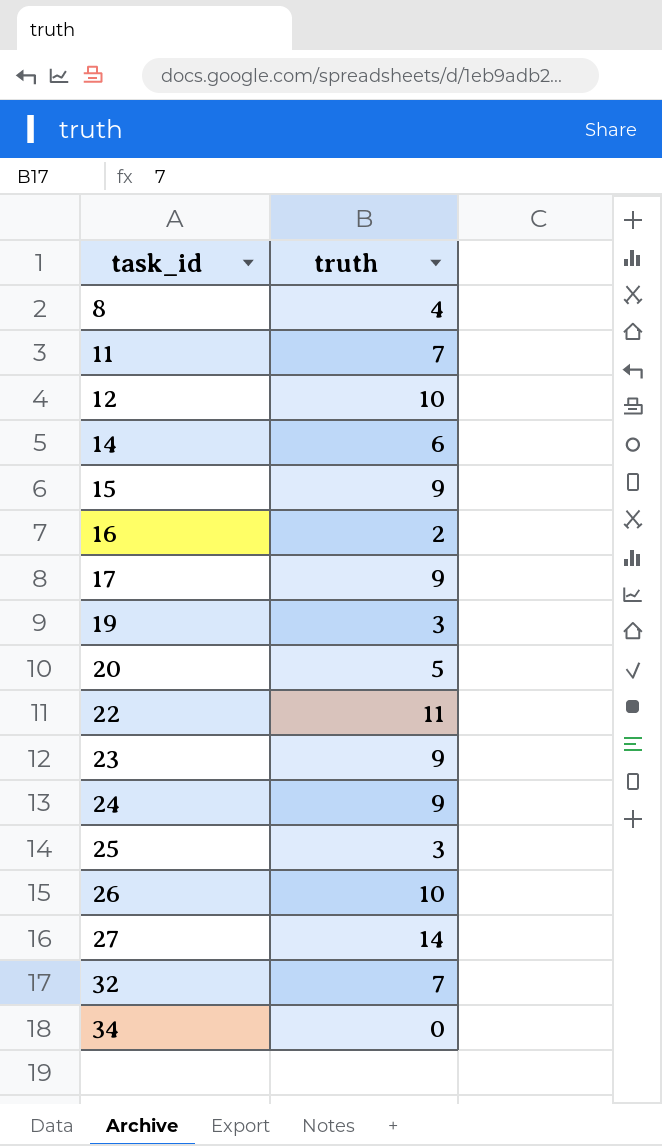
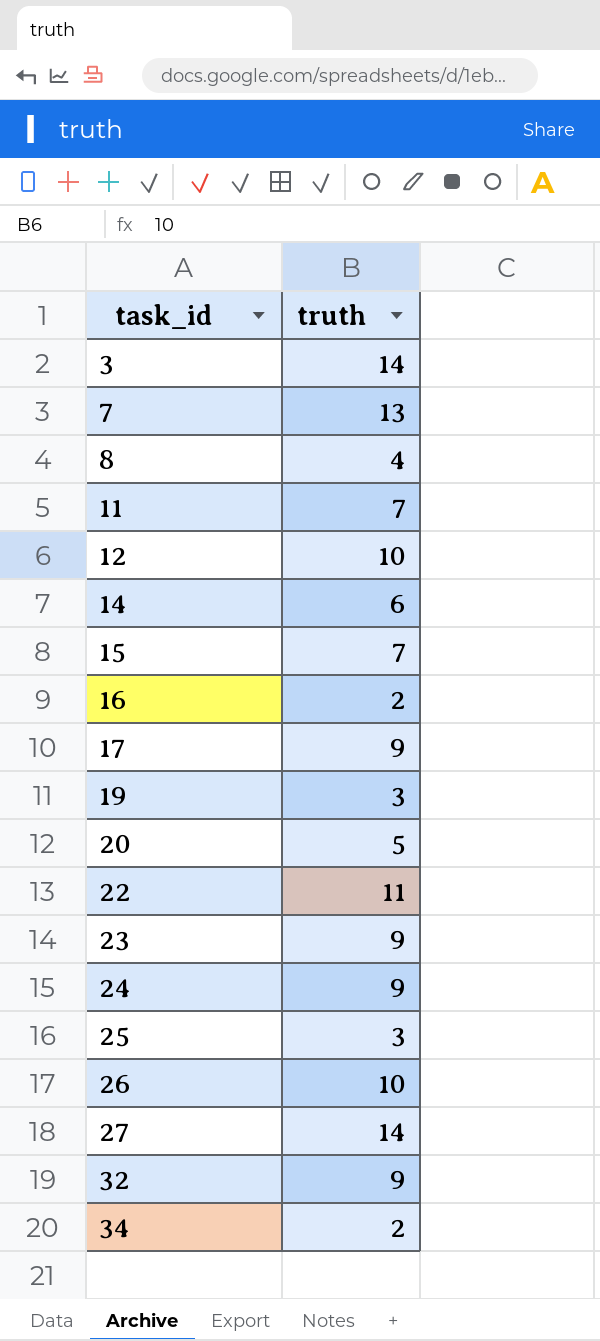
row 3: none -> 14
row 7: none -> 13
15 | truth: 9 -> 7
32 | truth: 7 -> 9
34 | truth: 0 -> 2

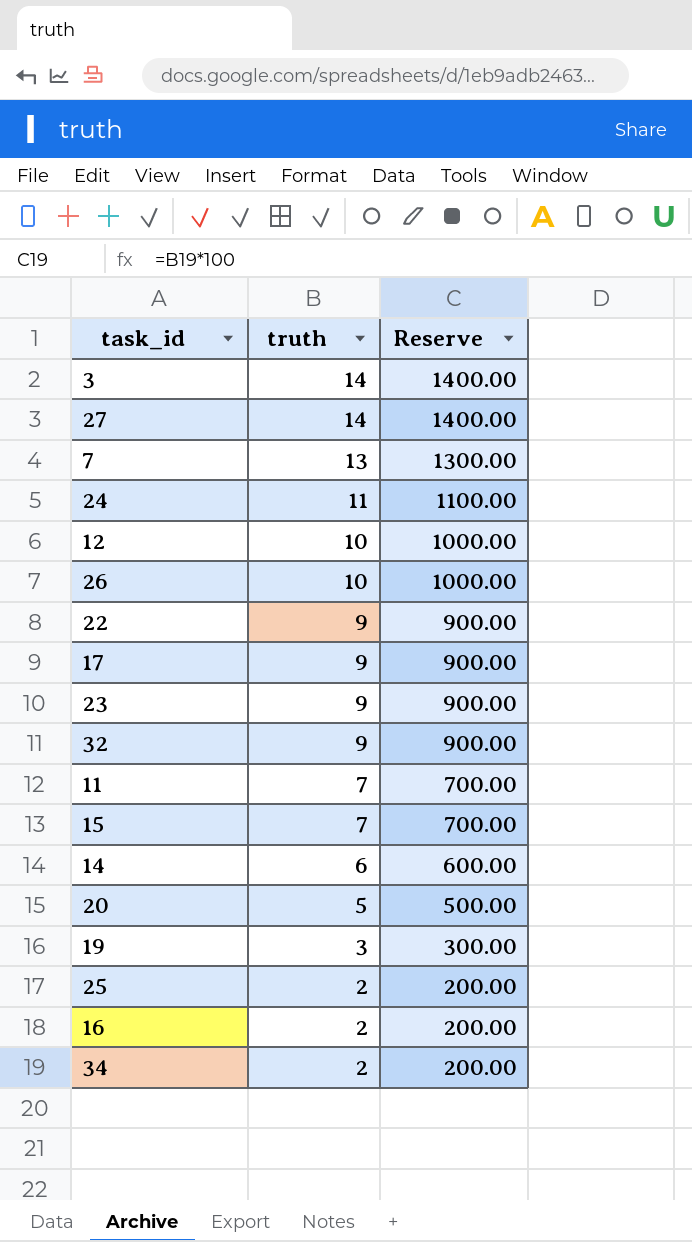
row order: task_id ascending -> truth descending
column Reserve | formula: none -> [truth] * 100
row 8: 4 -> none
24 | truth: 9 -> 11
22 | truth: 11 -> 9
25 | truth: 3 -> 2

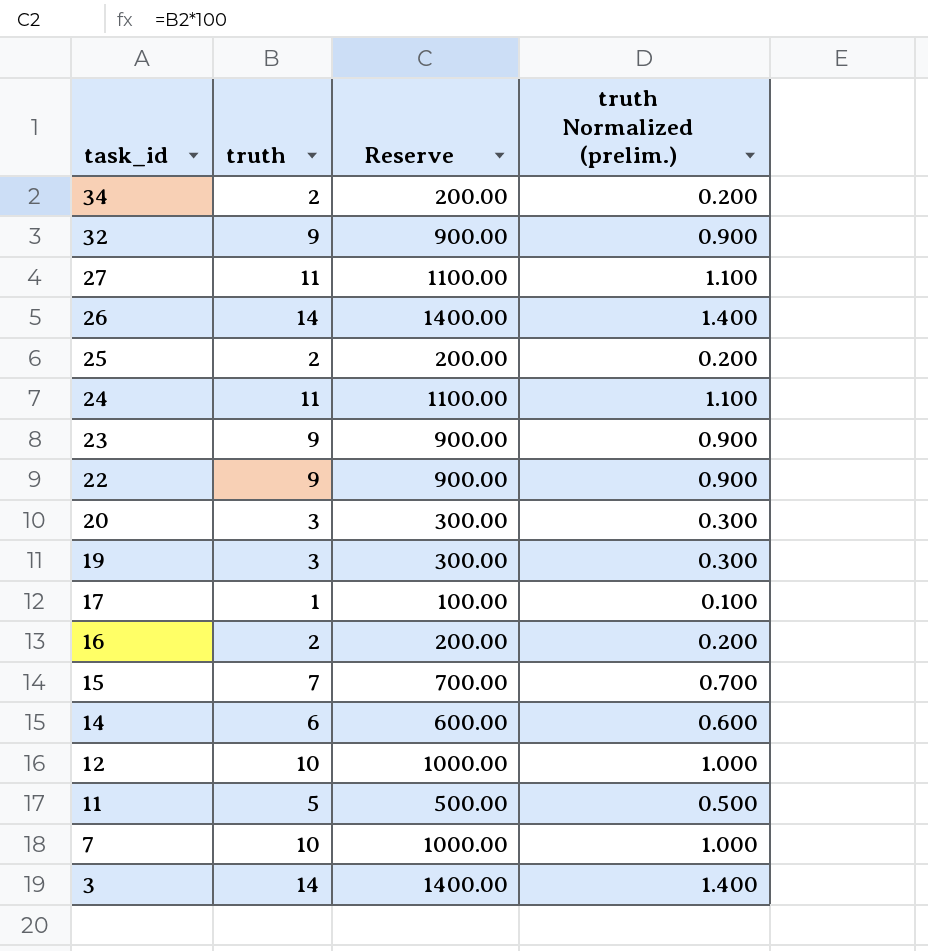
row order: truth descending -> task_id descending
column truth Normalized (prelim.) | formula: none -> [truth] * 0.1
27 | truth: 14 -> 11
27 | Reserve: 1400.00 -> 1100.00
26 | truth: 10 -> 14
26 | Reserve: 1000.00 -> 1400.00
20 | truth: 5 -> 3
20 | Reserve: 500.00 -> 300.00
17 | truth: 9 -> 1
17 | Reserve: 900.00 -> 100.00
11 | truth: 7 -> 5
11 | Reserve: 700.00 -> 500.00
7 | truth: 13 -> 10
7 | Reserve: 1300.00 -> 1000.00

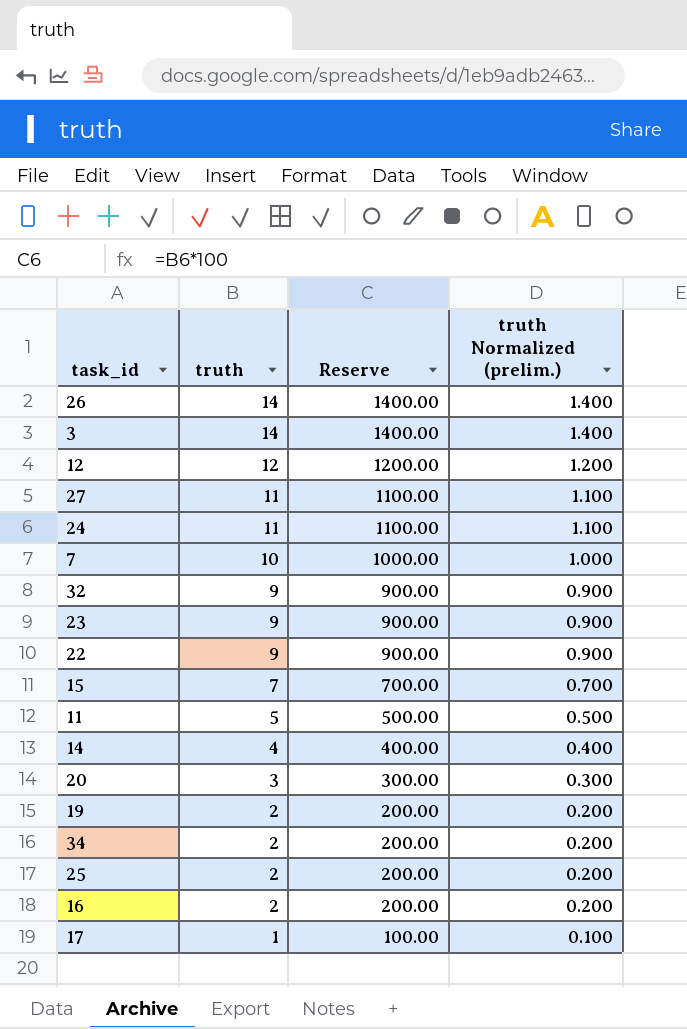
row order: task_id descending -> truth descending
12 | truth: 10 -> 12
12 | Reserve: 1000.00 -> 1200.00
12 | truth Normalized (prelim.): 1.000 -> 1.200
14 | truth: 6 -> 4
14 | Reserve: 600.00 -> 400.00
14 | truth Normalized (prelim.): 0.600 -> 0.400
19 | truth: 3 -> 2
19 | Reserve: 300.00 -> 200.00
19 | truth Normalized (prelim.): 0.300 -> 0.200

